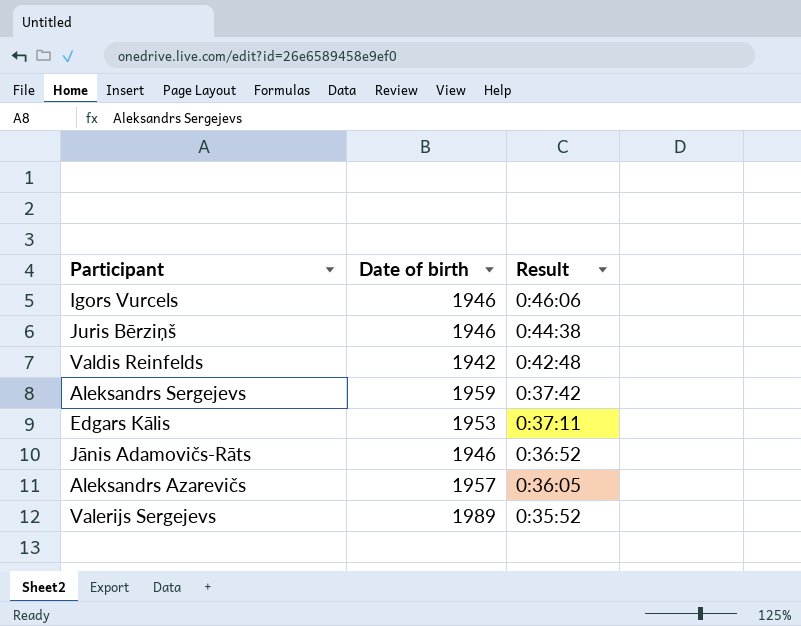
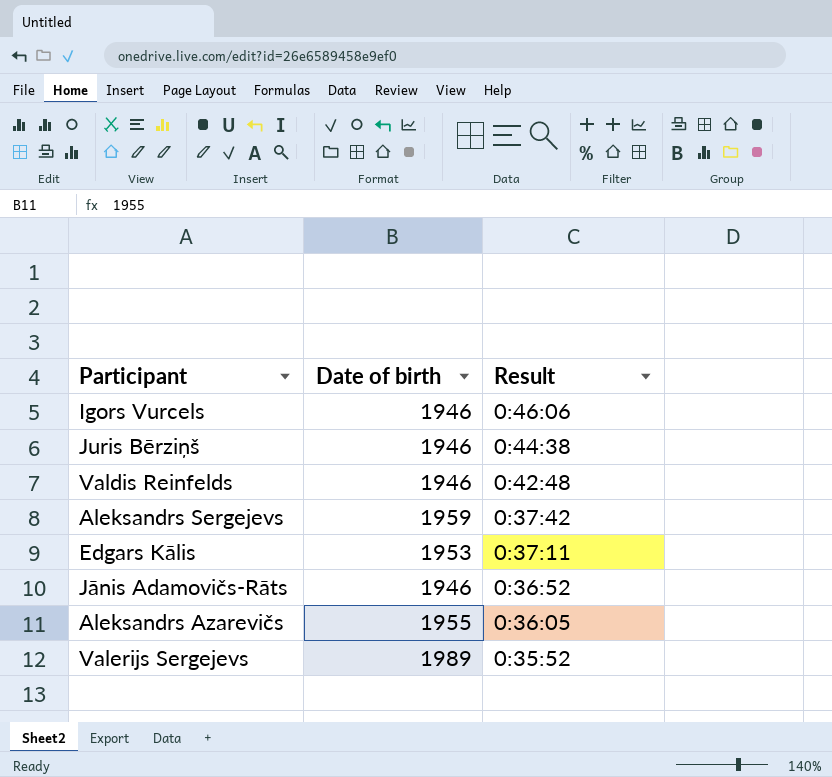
Valdis Reinfelds | Date of birth: 1942 -> 1946
Aleksandrs Azarevičs | Date of birth: 1957 -> 1955

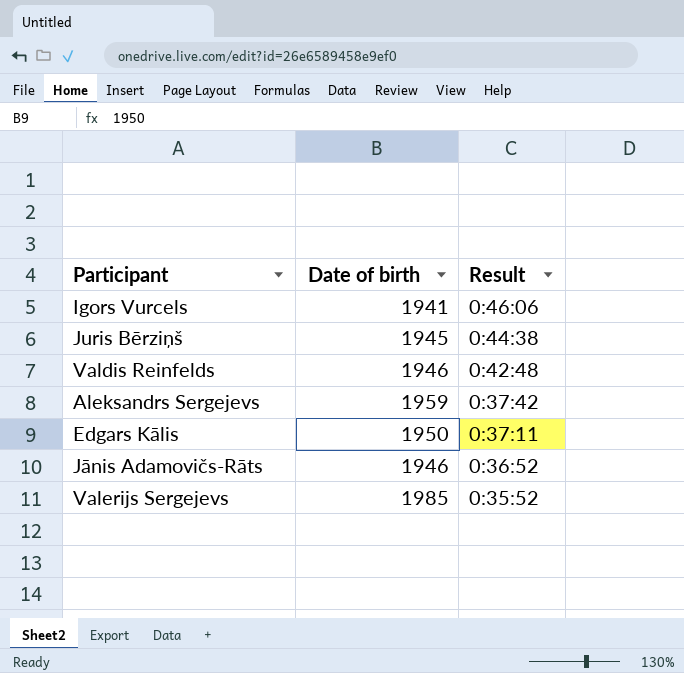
row Aleksandrs Azarevičs: 1955 | 0:36:05 -> none
Igors Vurcels | Date of birth: 1946 -> 1941
Juris Bērziņš | Date of birth: 1946 -> 1945
Edgars Kālis | Date of birth: 1953 -> 1950
Valerijs Sergejevs | Date of birth: 1989 -> 1985

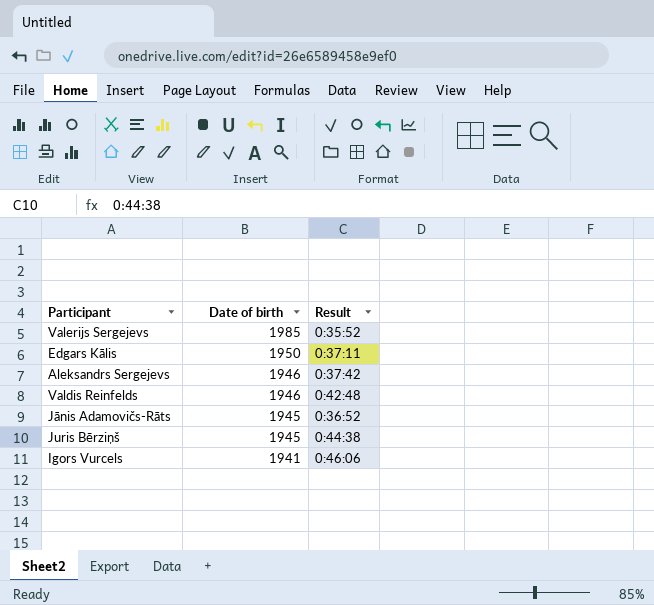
row order: Result descending -> Date of birth descending
Aleksandrs Sergejevs | Date of birth: 1959 -> 1946
Jānis Adamovičs-Rāts | Date of birth: 1946 -> 1945

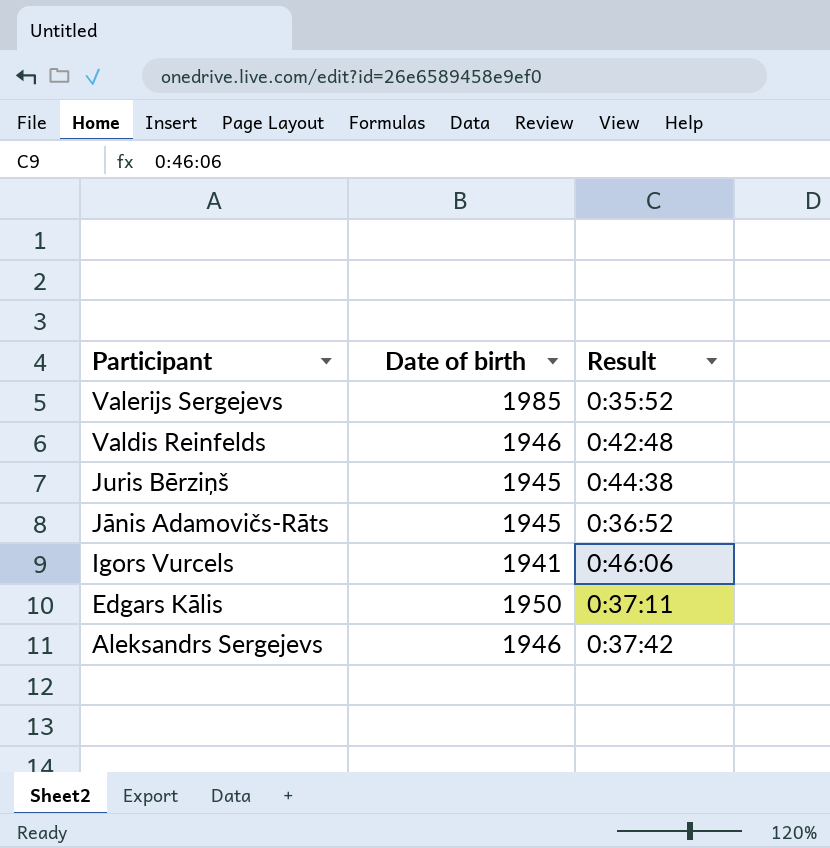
row order: Date of birth descending -> Participant descending

